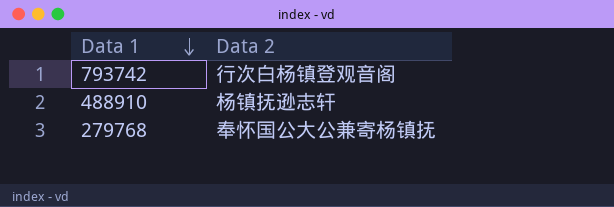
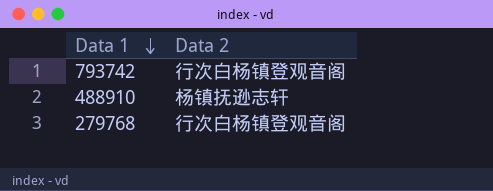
279768 | Data 2: 奉怀国公大公兼寄杨镇抚 -> 行次白杨镇登观音阁

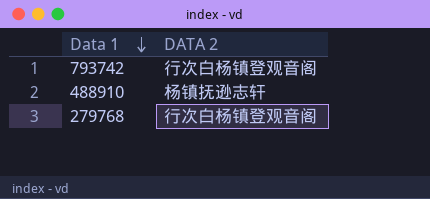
column name: Data 2 -> DATA 2

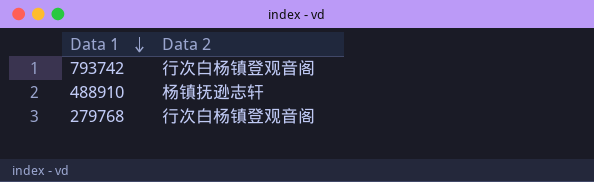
column name: DATA 2 -> Data 2

